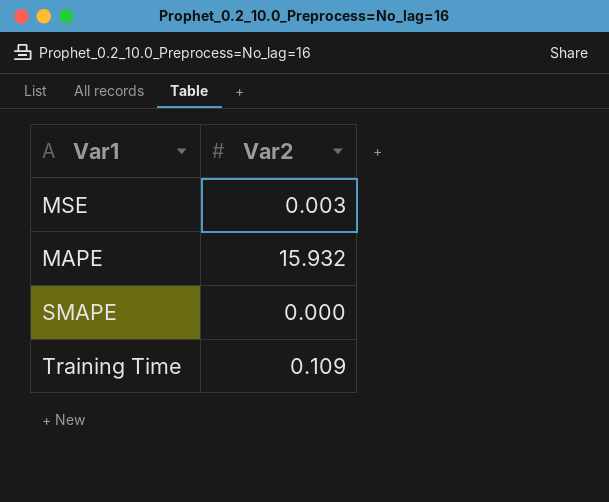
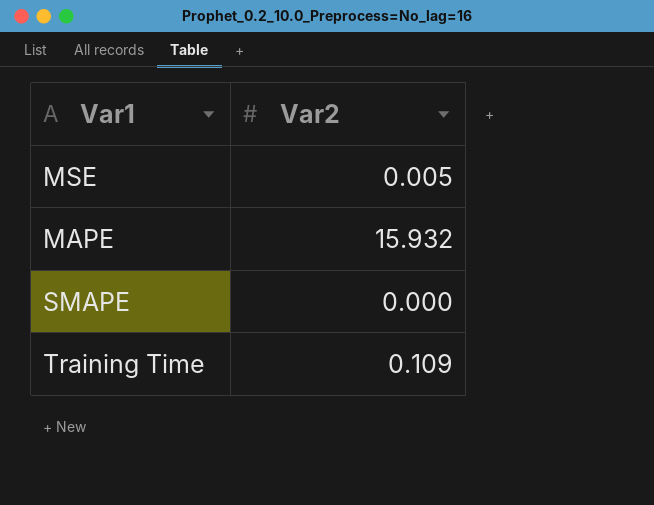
MSE | Var2: 0.003 -> 0.005

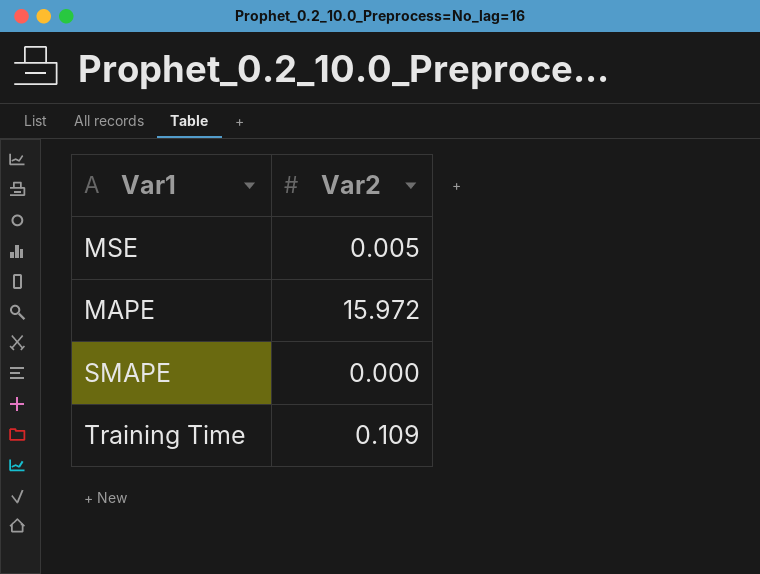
MAPE | Var2: 15.932 -> 15.972

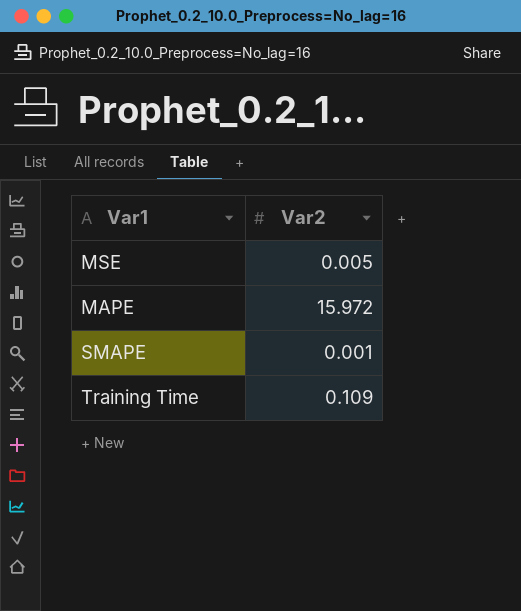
SMAPE | Var2: 0.000 -> 0.001

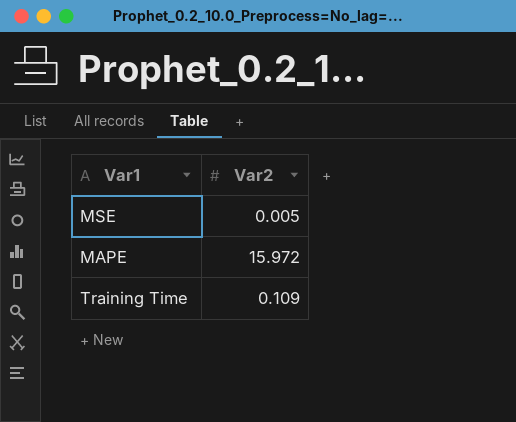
row SMAPE: 0.001 -> none

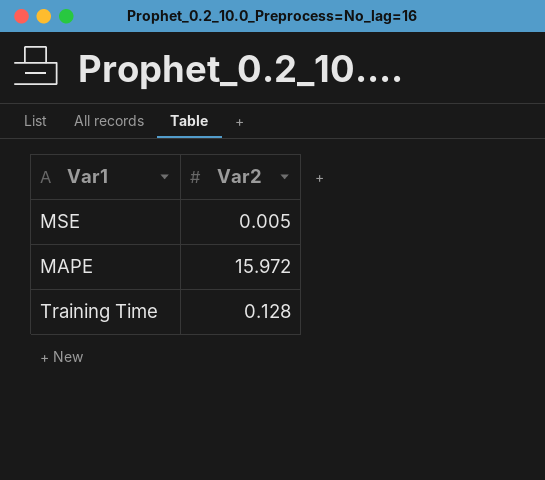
Training Time | Var2: 0.109 -> 0.128

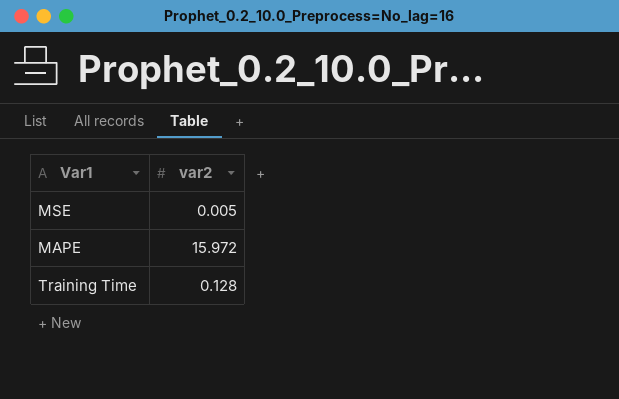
column name: Var2 -> var2

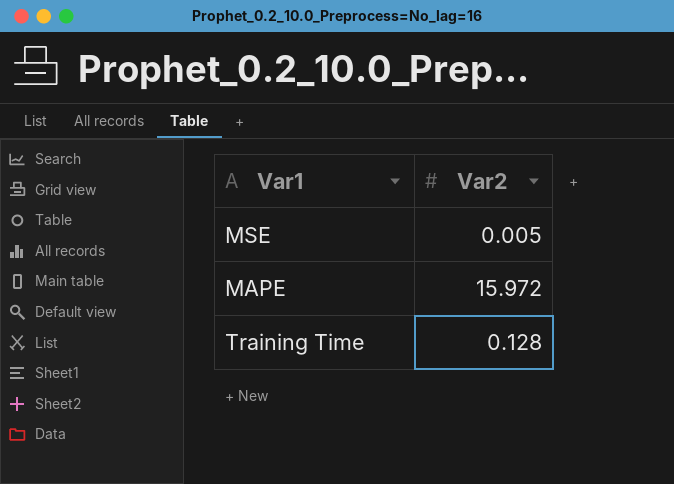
column name: var2 -> Var2

